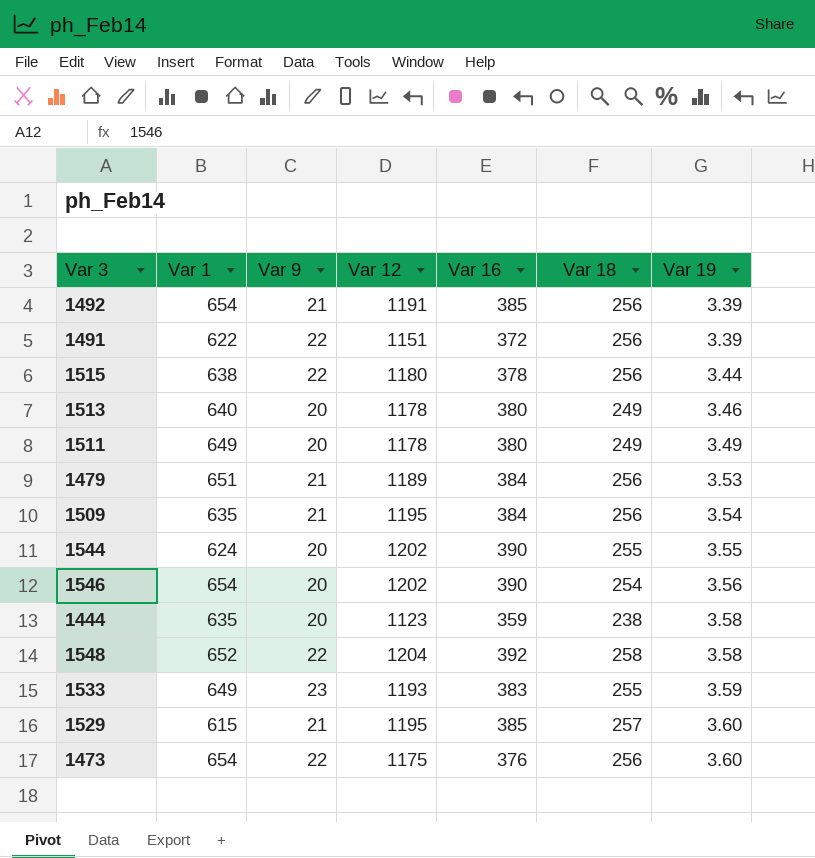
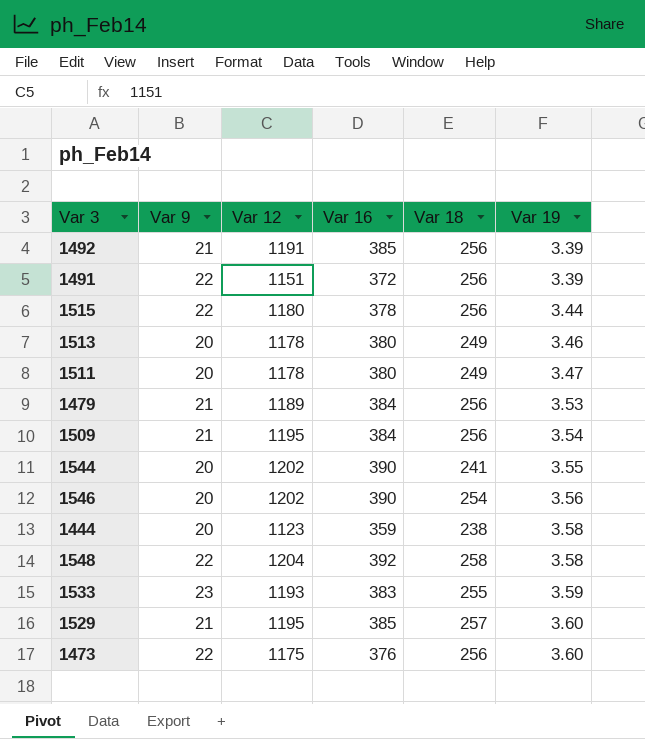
column Var 1 | position: 2 -> none
1511 | Var 19: 3.49 -> 3.47
1544 | Var 18: 255 -> 241

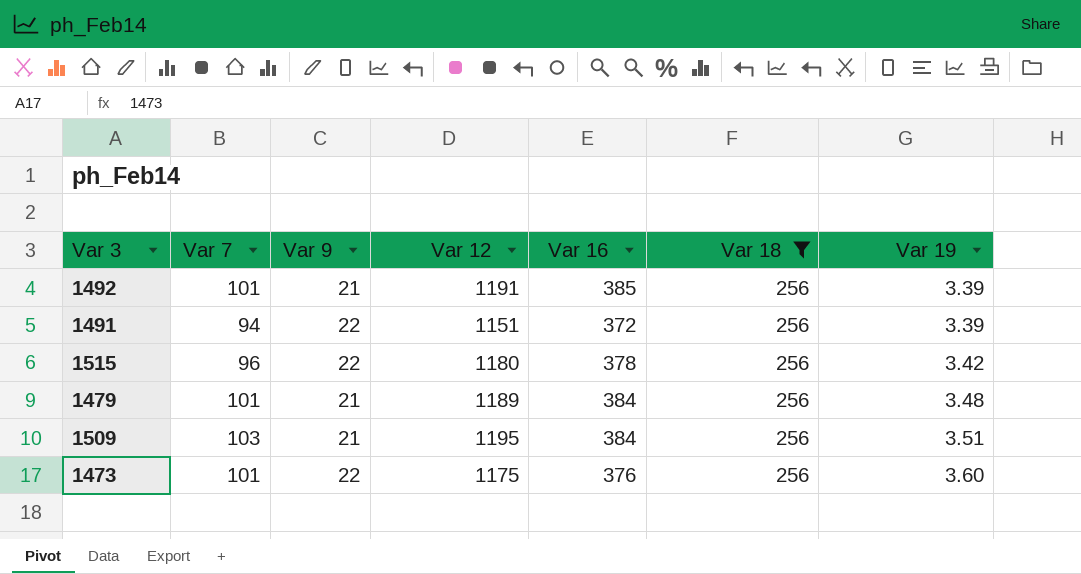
filter: none -> Var 18 = 256
column Var 7 | position: none -> 2
1515 | Var 19: 3.44 -> 3.42
1479 | Var 19: 3.53 -> 3.48
1509 | Var 19: 3.54 -> 3.51

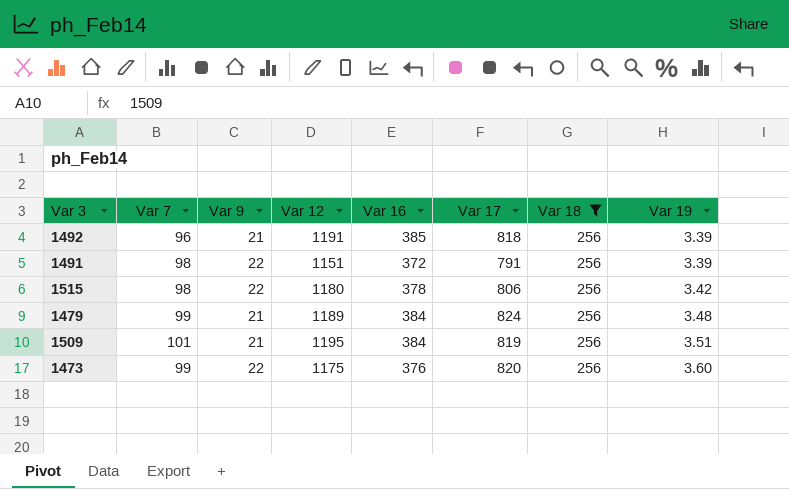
column Var 17 | position: none -> 6
1492 | Var 7: 101 -> 96
1491 | Var 7: 94 -> 98
1515 | Var 7: 96 -> 98
1479 | Var 7: 101 -> 99
1509 | Var 7: 103 -> 101
1473 | Var 7: 101 -> 99

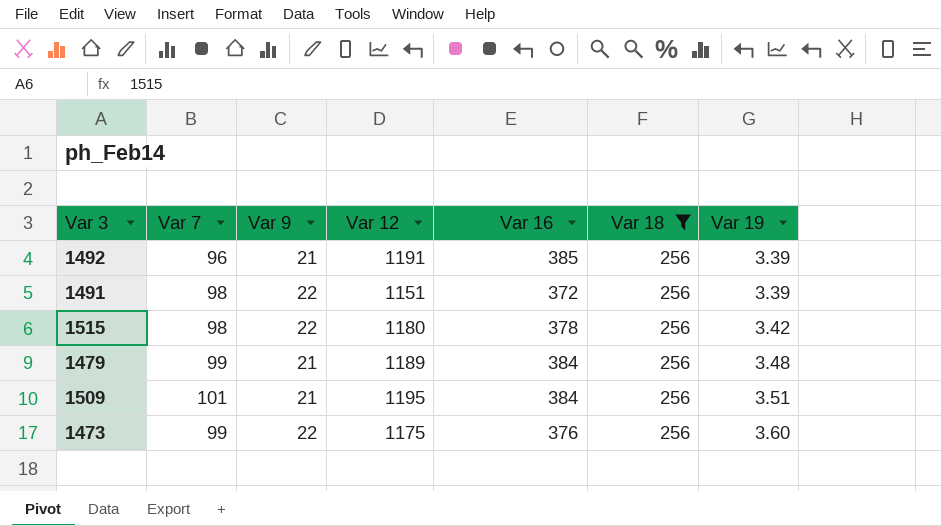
column Var 17 | position: 6 -> none

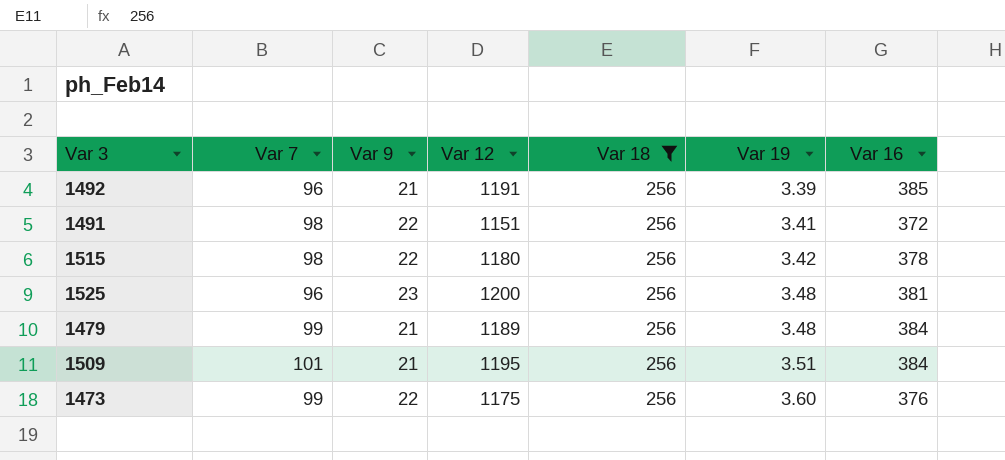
column Var 16 | position: 5 -> 7
1491 | Var 19: 3.39 -> 3.41
row 1525: none -> 96 | 23 | 1200 | 256 | 3.48 | 381

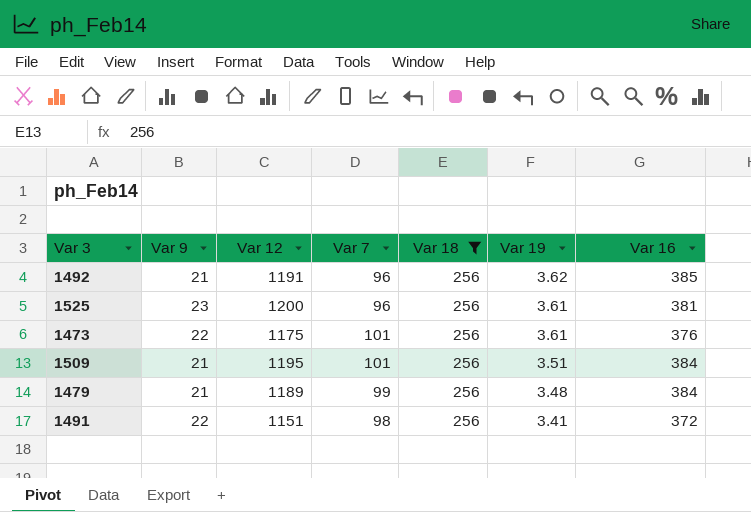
row order: Var 19 ascending -> Var 19 descending
column Var 7 | position: 2 -> 4
row 1515: 98 | 22 | 1180 | 256 | 3.42 | 378 -> none
1492 | Var 19: 3.39 -> 3.62
1525 | Var 19: 3.48 -> 3.61
1473 | Var 7: 99 -> 101
1473 | Var 19: 3.60 -> 3.61

